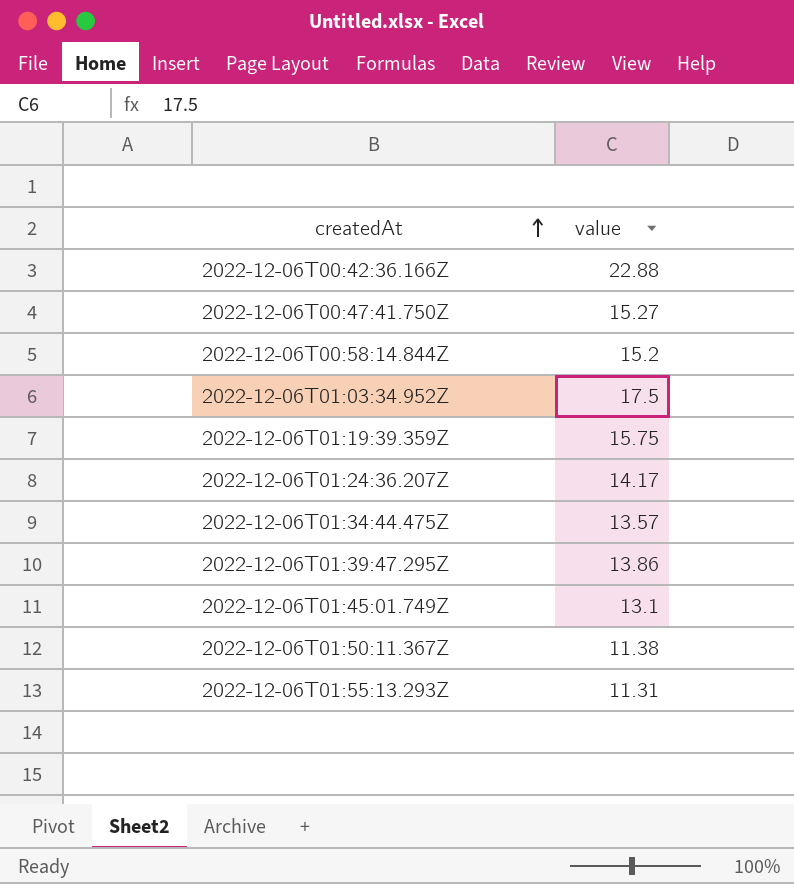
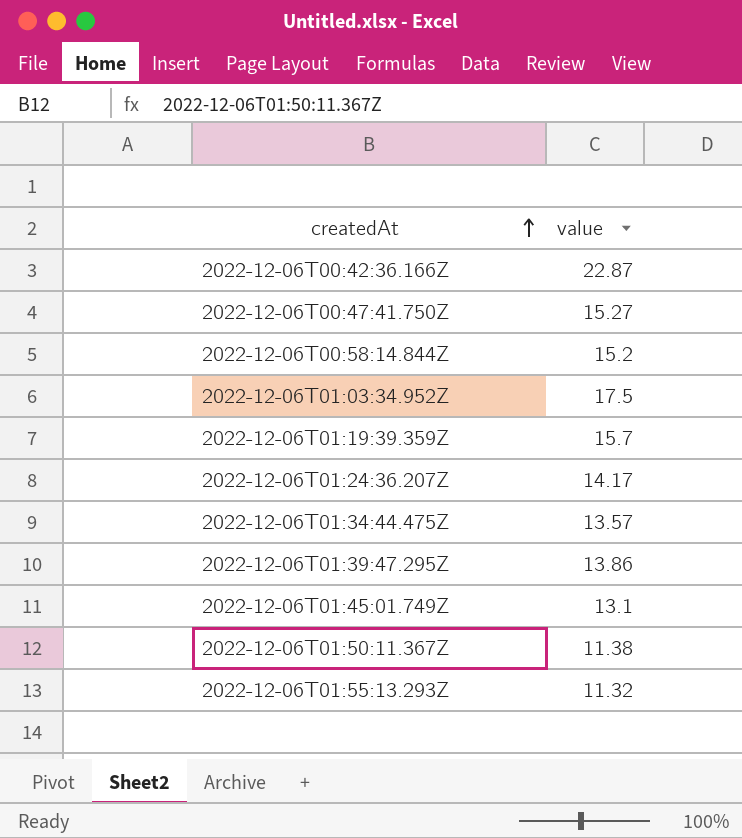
2022-12-06T00:42:36.166Z | value: 22.88 -> 22.87
2022-12-06T01:19:39.359Z | value: 15.75 -> 15.7
2022-12-06T01:55:13.293Z | value: 11.31 -> 11.32

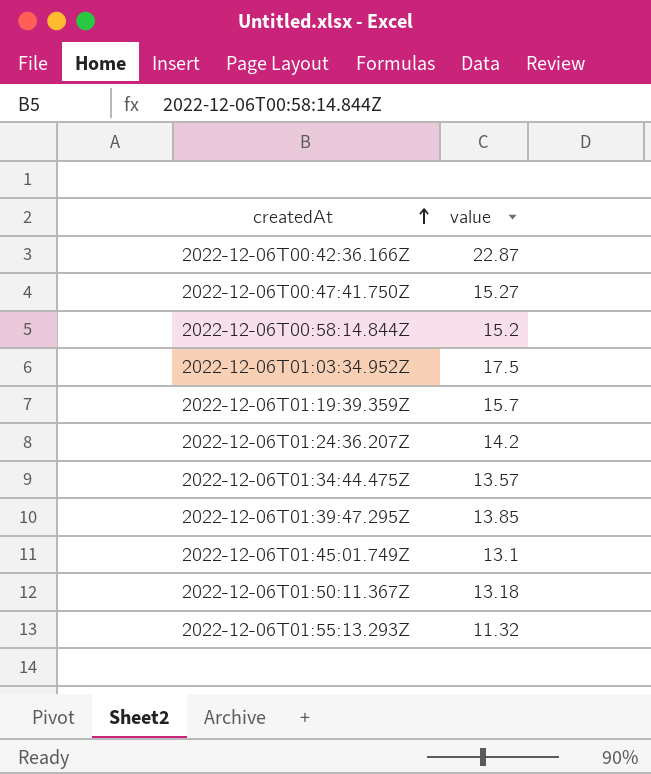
2022-12-06T01:24:36.207Z | value: 14.17 -> 14.2
2022-12-06T01:39:47.295Z | value: 13.86 -> 13.85
2022-12-06T01:50:11.367Z | value: 11.38 -> 13.18

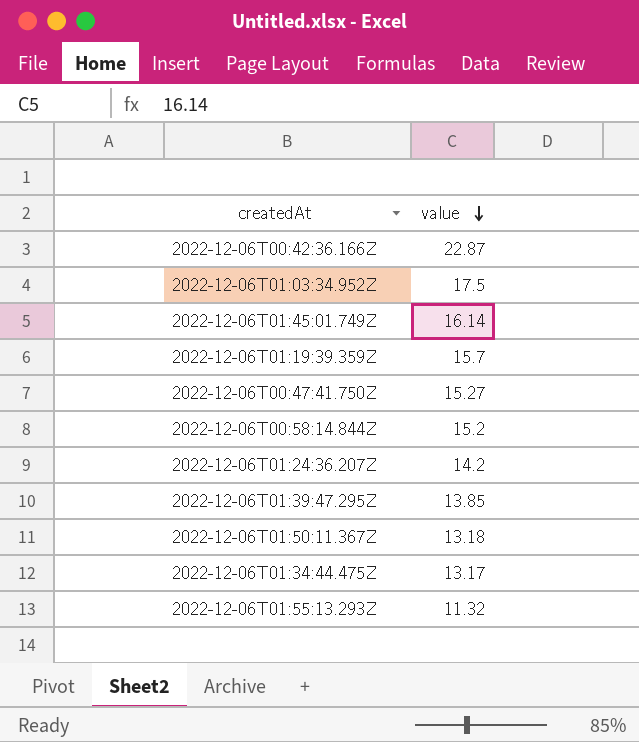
row order: createdAt ascending -> value descending
2022-12-06T01:45:01.749Z | value: 13.1 -> 16.14
2022-12-06T01:34:44.475Z | value: 13.57 -> 13.17

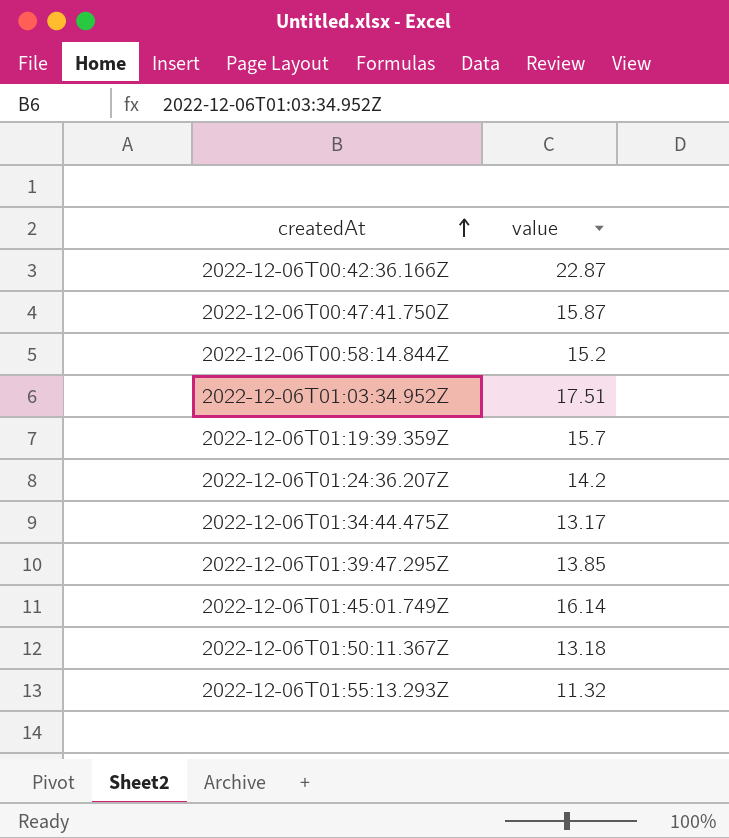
row order: value descending -> createdAt ascending
2022-12-06T00:47:41.750Z | value: 15.27 -> 15.87
2022-12-06T01:03:34.952Z | value: 17.5 -> 17.51

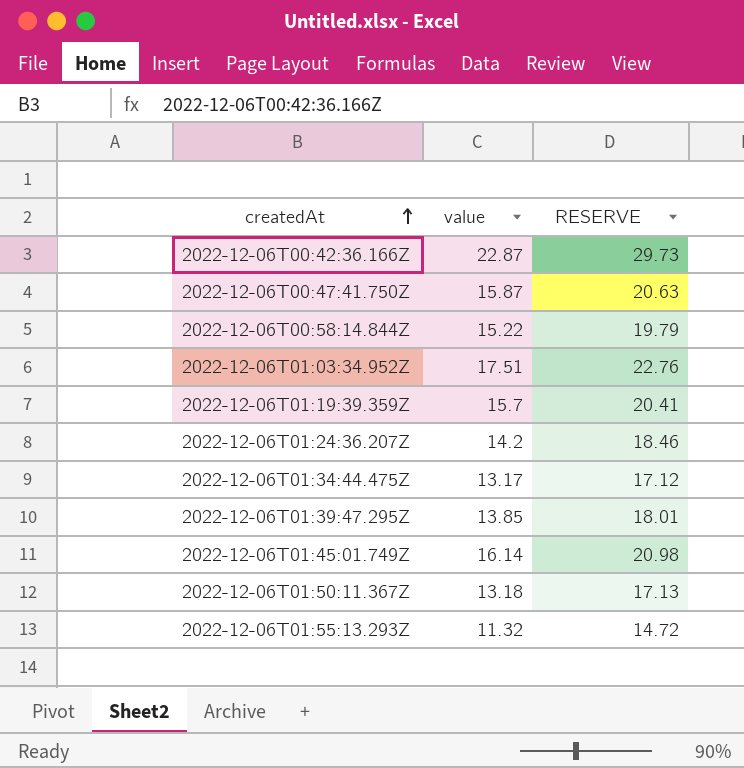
column RESERVE | formula: none -> [value] * 1.3
2022-12-06T00:58:14.844Z | value: 15.2 -> 15.22

